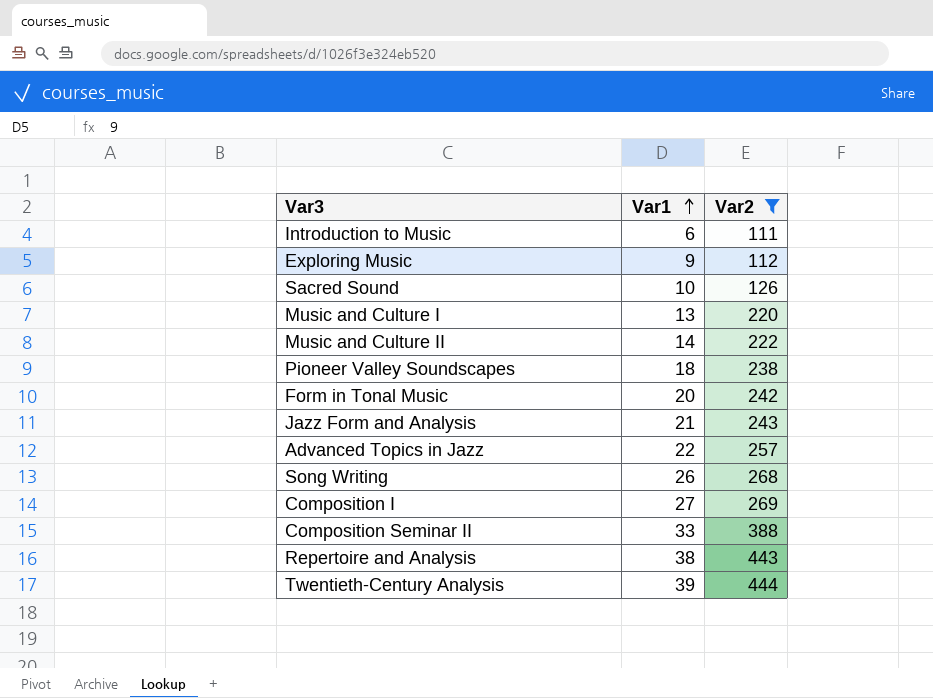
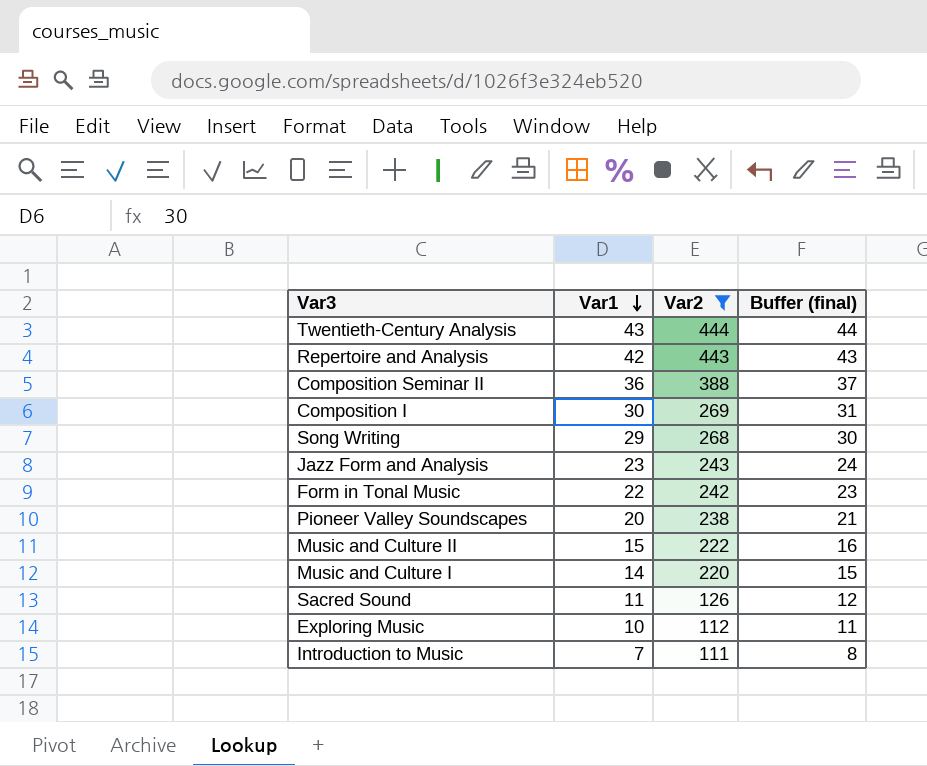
row order: Var1 ascending -> Var1 descending
column Buffer (final) | formula: none -> [Var1] + 1
row Advanced Topics in Jazz: 22 | 257 -> none
Twentieth-Century Analysis | Var1: 39 -> 43
Repertoire and Analysis | Var1: 38 -> 42
Composition Seminar II | Var1: 33 -> 36
Composition I | Var1: 27 -> 30
Song Writing | Var1: 26 -> 29
Jazz Form and Analysis | Var1: 21 -> 23
Form in Tonal Music | Var1: 20 -> 22
Pioneer Valley Soundscapes | Var1: 18 -> 20
Music and Culture II | Var1: 14 -> 15
Music and Culture I | Var1: 13 -> 14
Sacred Sound | Var1: 10 -> 11
Exploring Music | Var1: 9 -> 10
Introduction to Music | Var1: 6 -> 7

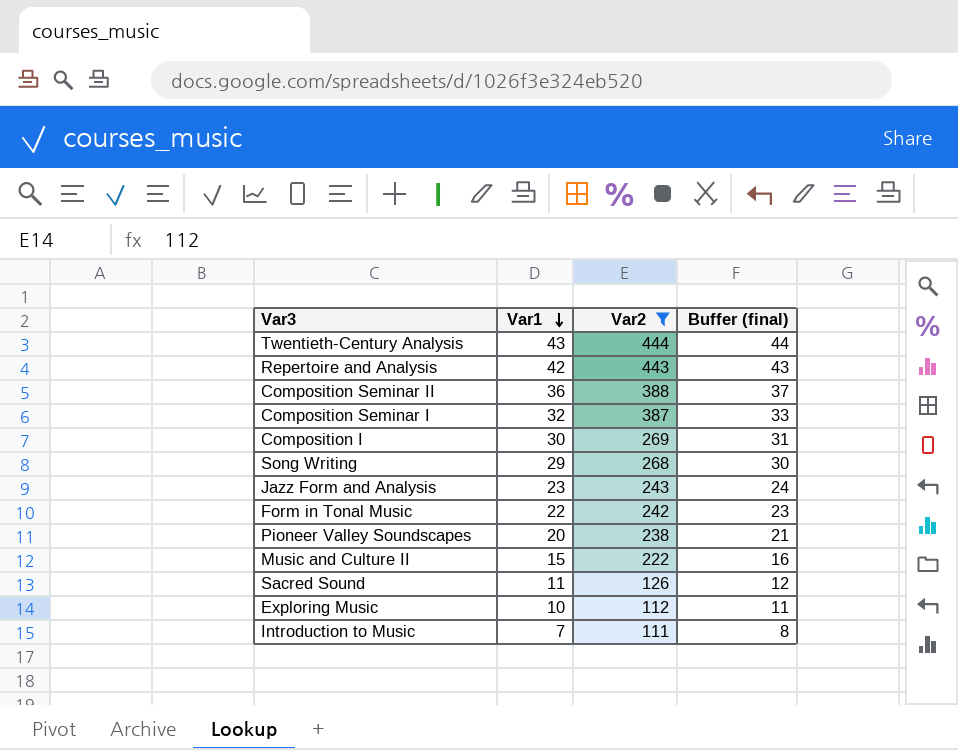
row Music and Culture I: 14 | 220 | 15 -> none
row Composition Seminar I: none -> 32 | 387 | 33

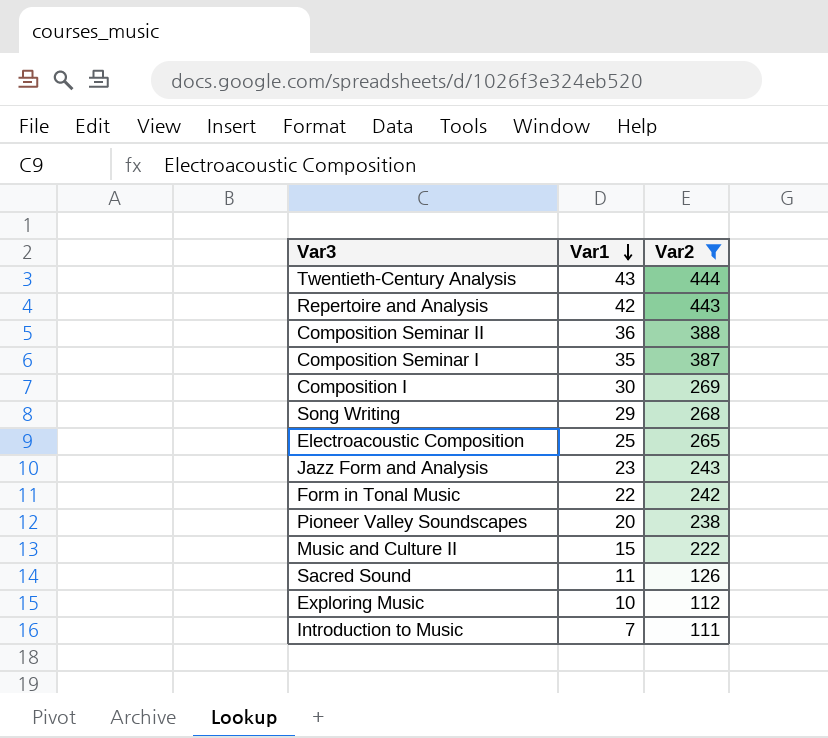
column Buffer (final) | formula: [Var1] + 1 -> none
Composition Seminar I | Var1: 32 -> 35
row Electroacoustic Composition: none -> 25 | 265

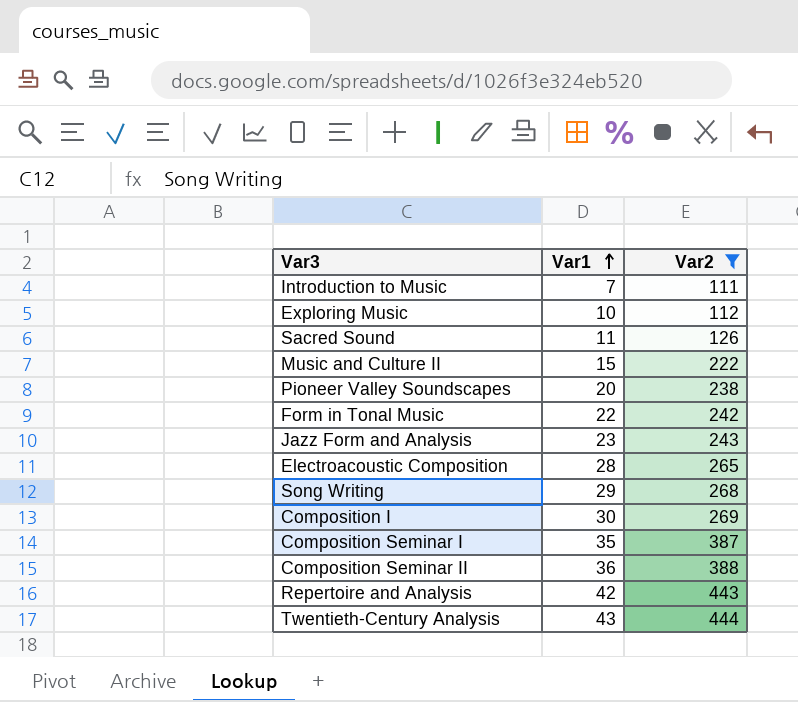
row order: Var1 descending -> Var1 ascending
Electroacoustic Composition | Var1: 25 -> 28

